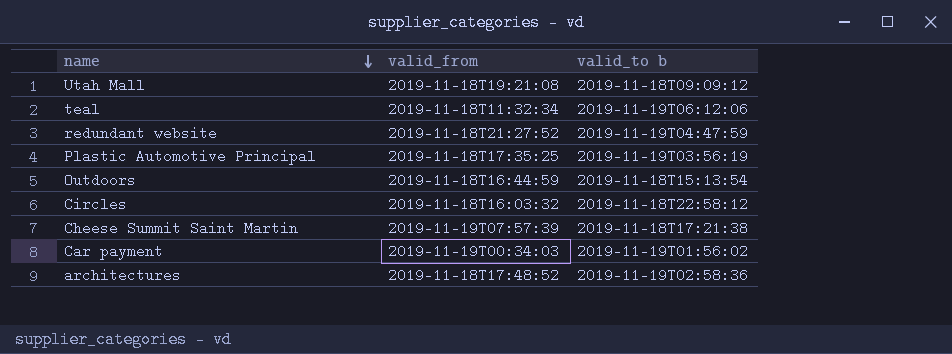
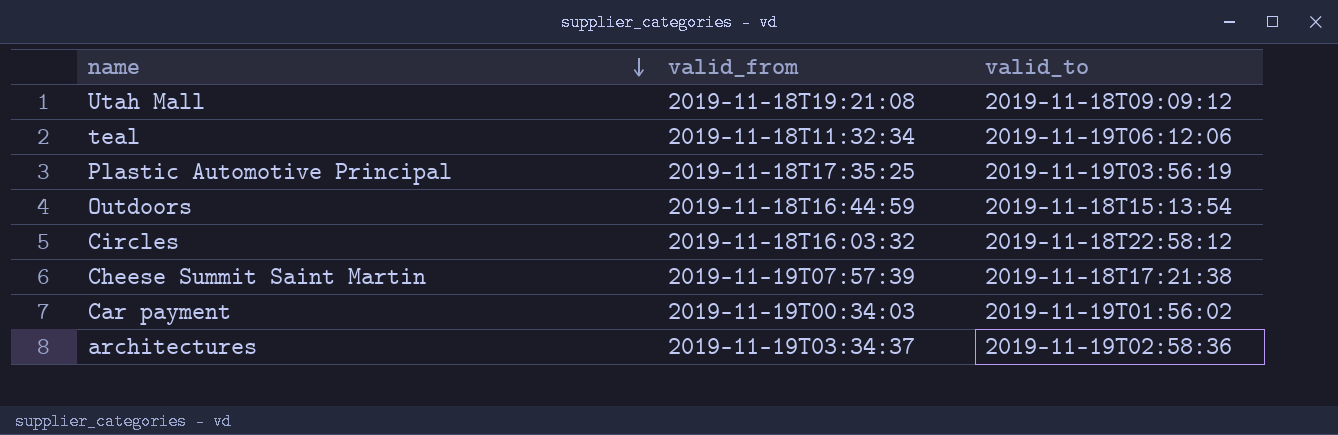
column name: valid_to b -> valid_to
row redundant website: 2019-11-18T21:27:52 | 2019-11-19T04:47:59 -> none
architectures | valid_from: 2019-11-18T17:48:52 -> 2019-11-19T03:34:37

